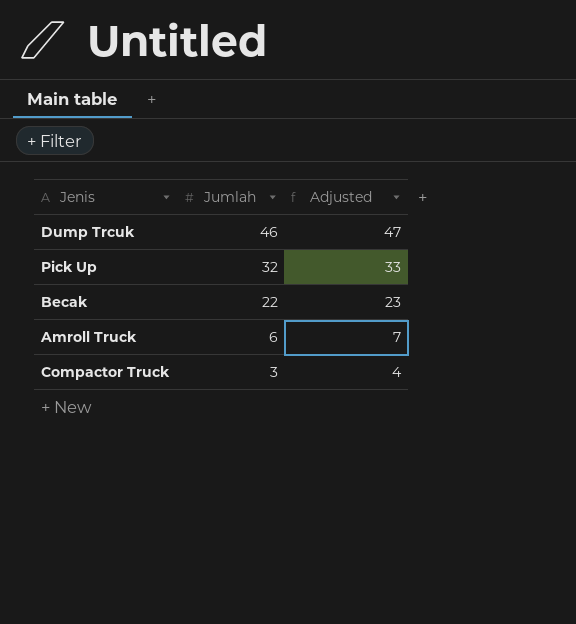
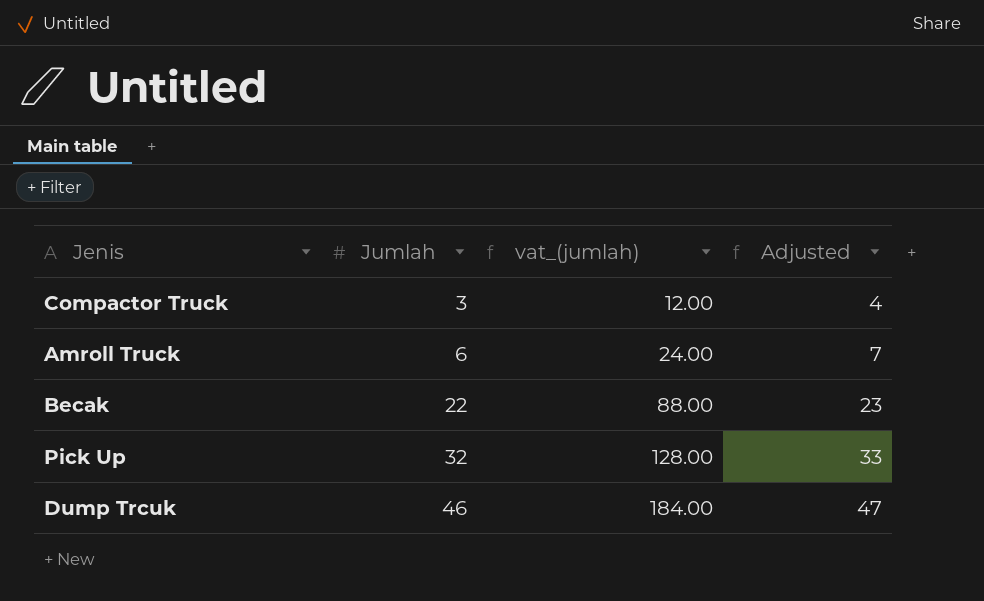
row order: Jumlah descending -> Jumlah ascending
column vat_(jumlah) | formula: none -> [Jumlah] * 4

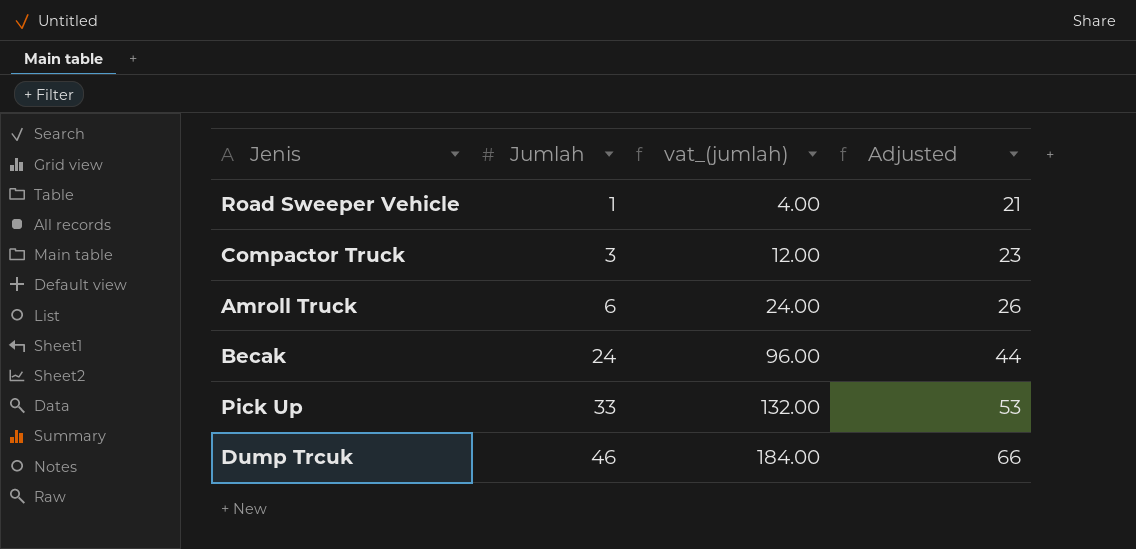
column Adjusted | formula: [Jumlah] + 1 -> [Jumlah] + 20
row Road Sweeper Vehicle: none -> 1 | 4.00 | 21
Becak | Jumlah: 22 -> 24
Becak | vat_(jumlah): 88.00 -> 96.00
Pick Up | Jumlah: 32 -> 33
Pick Up | vat_(jumlah): 128.00 -> 132.00

